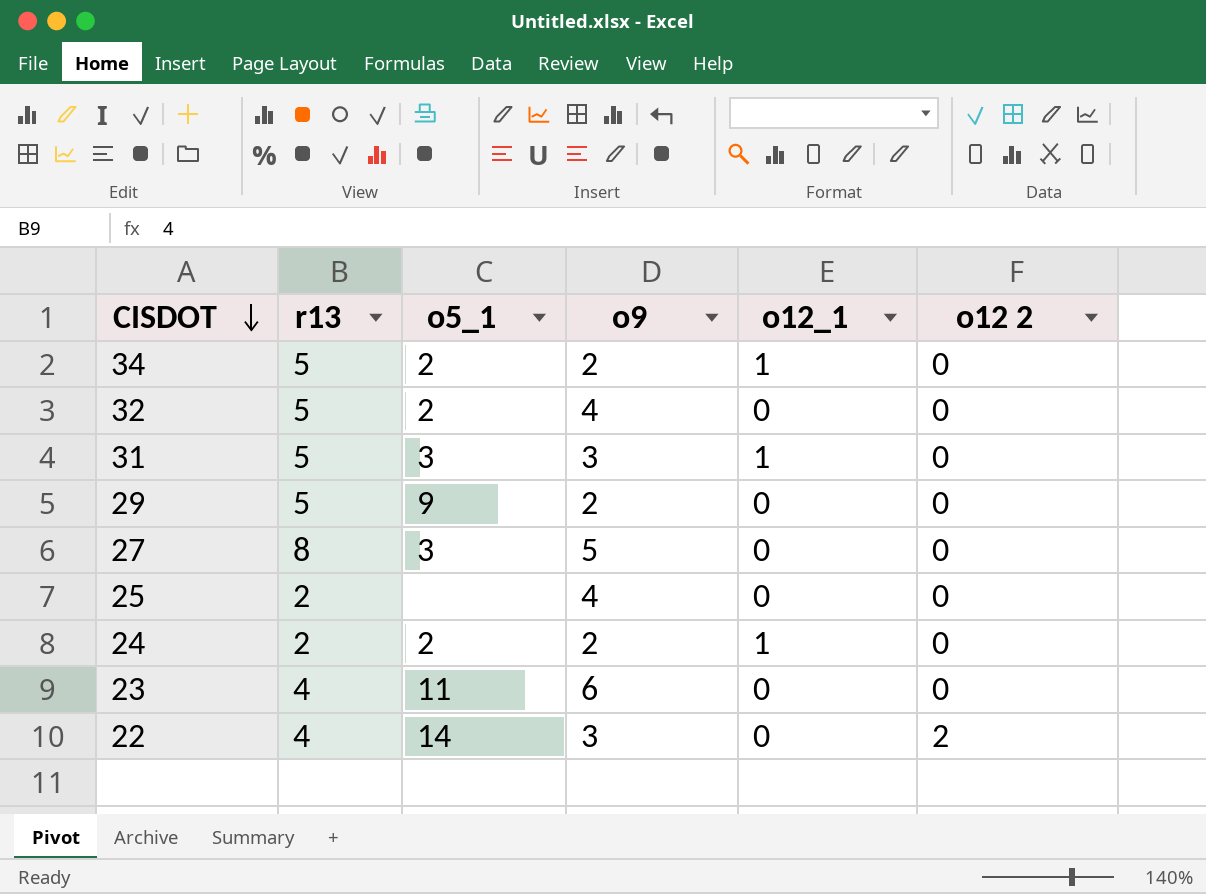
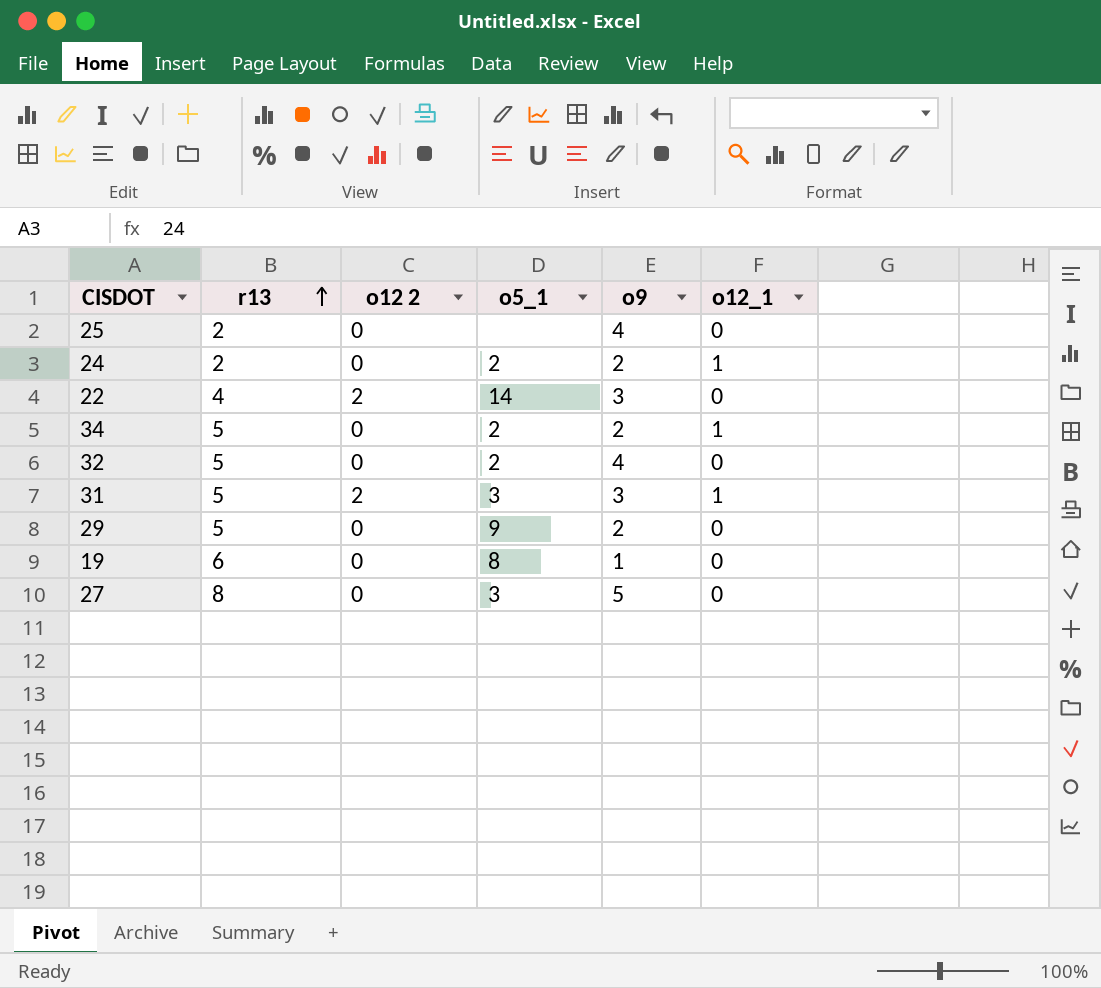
row order: CISDOT descending -> r13 ascending
column o12 2 | position: 6 -> 3
row 23: 4 | 11 | 6 | 0 | 0 -> none
31 | o12 2: 0 -> 2
row 19: none -> 6 | 0 | 8 | 1 | 0

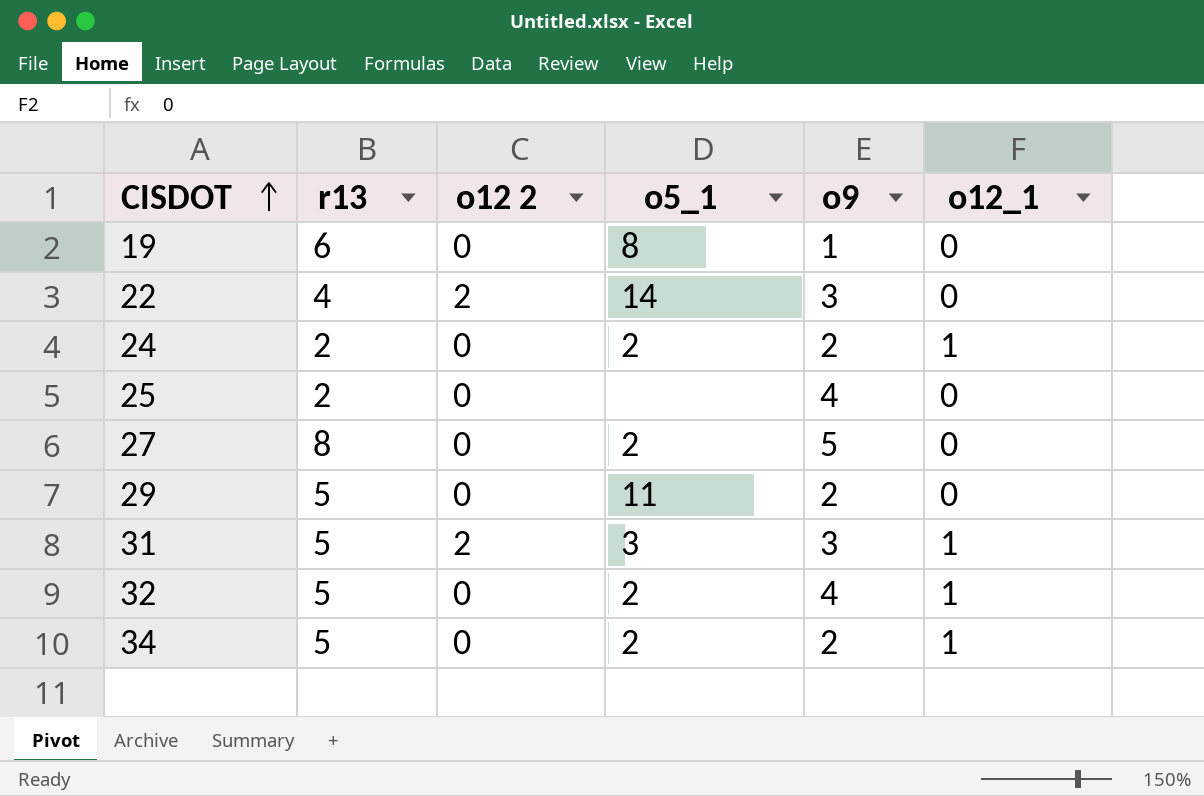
row order: r13 ascending -> CISDOT ascending
27 | o5_1: 3 -> 2
29 | o5_1: 9 -> 11
32 | o12_1: 0 -> 1

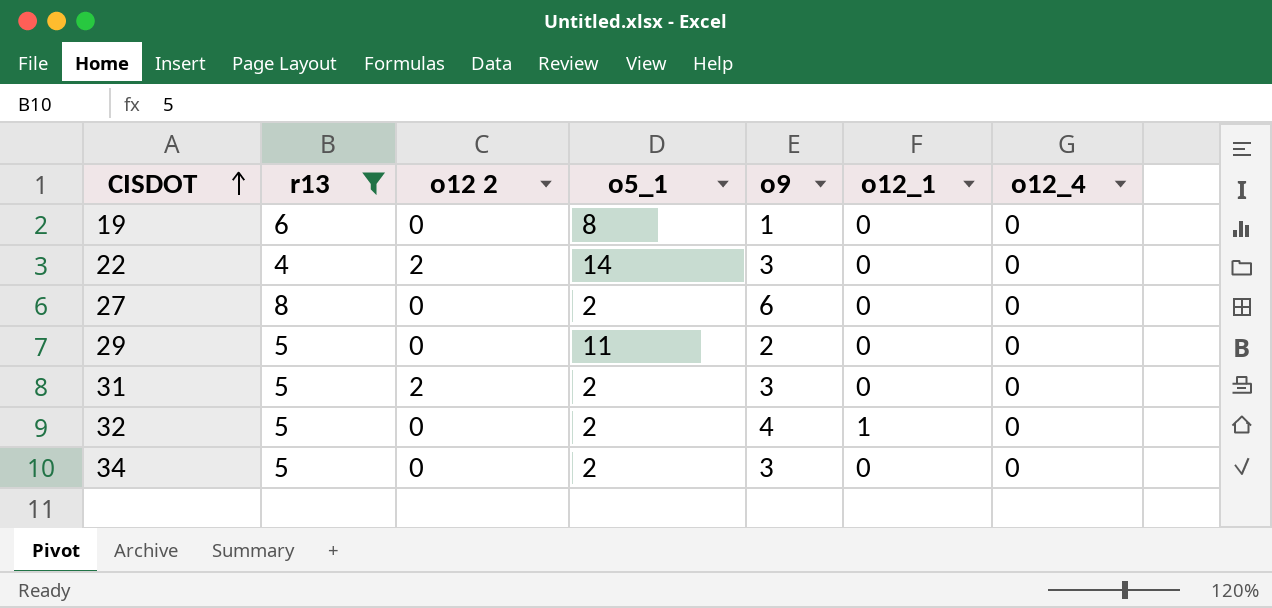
filter: none -> r13 != 2
column o12_4 | position: none -> 7
27 | o9: 5 -> 6
31 | o5_1: 3 -> 2
31 | o12_1: 1 -> 0
34 | o9: 2 -> 3
34 | o12_1: 1 -> 0

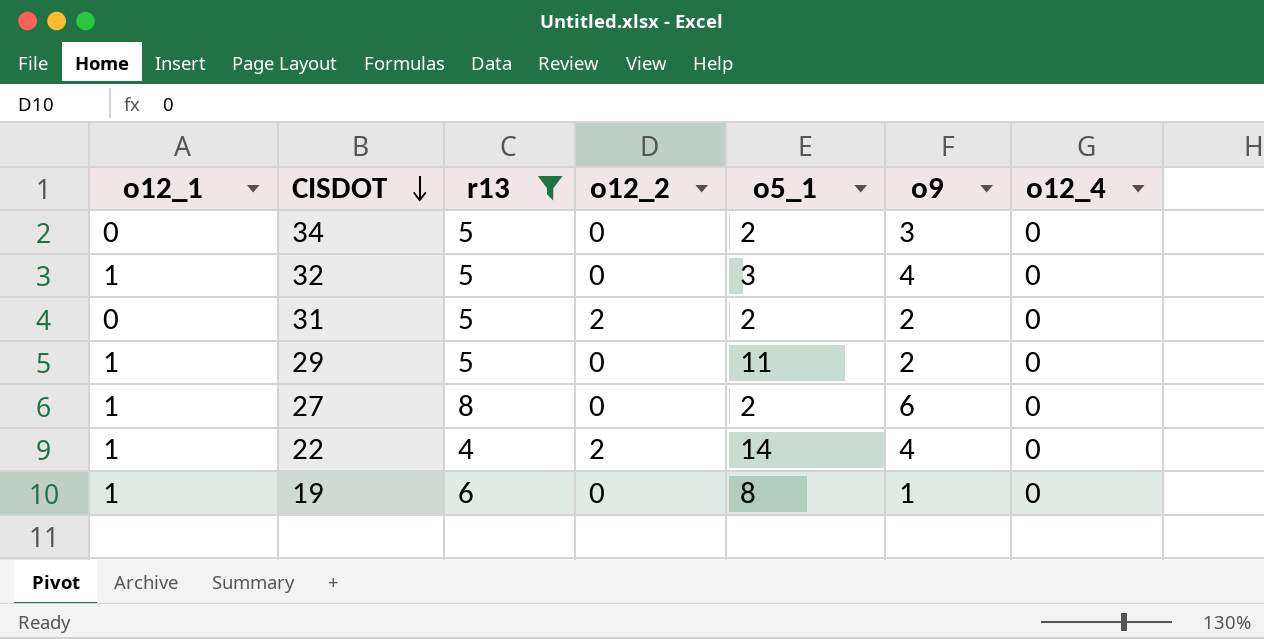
row order: CISDOT ascending -> CISDOT descending
column o12_1 | position: 6 -> 1
column name: o12 2 -> o12_2
32 | o5_1: 2 -> 3
31 | o9: 3 -> 2
29 | o12_1: 0 -> 1
27 | o12_1: 0 -> 1
22 | o12_1: 0 -> 1
22 | o9: 3 -> 4
19 | o12_1: 0 -> 1

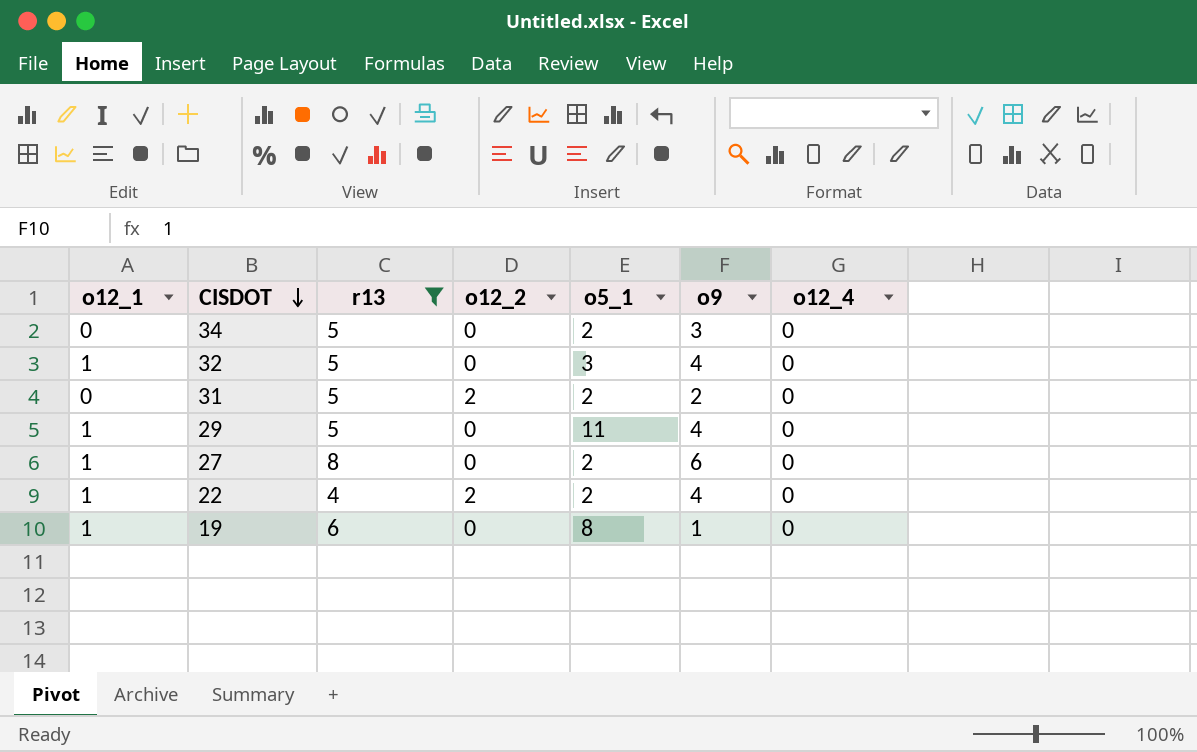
29 | o9: 2 -> 4
22 | o5_1: 14 -> 2

